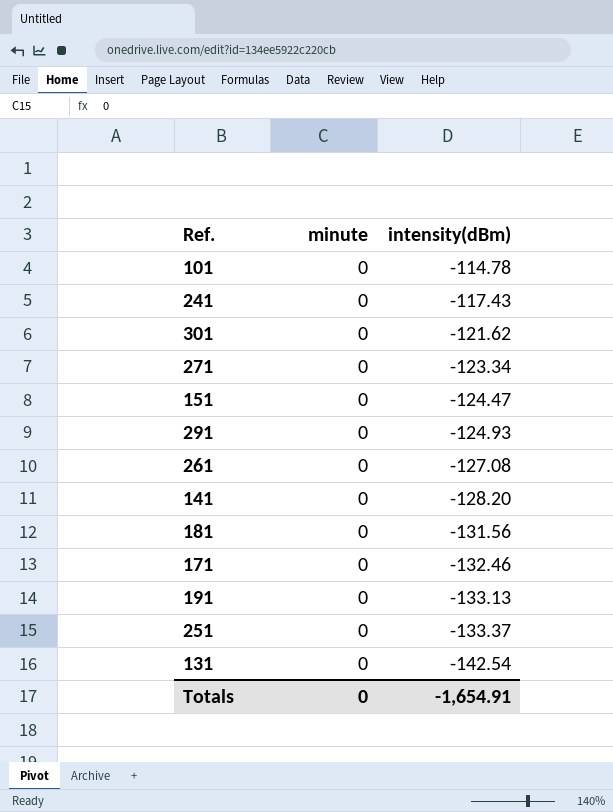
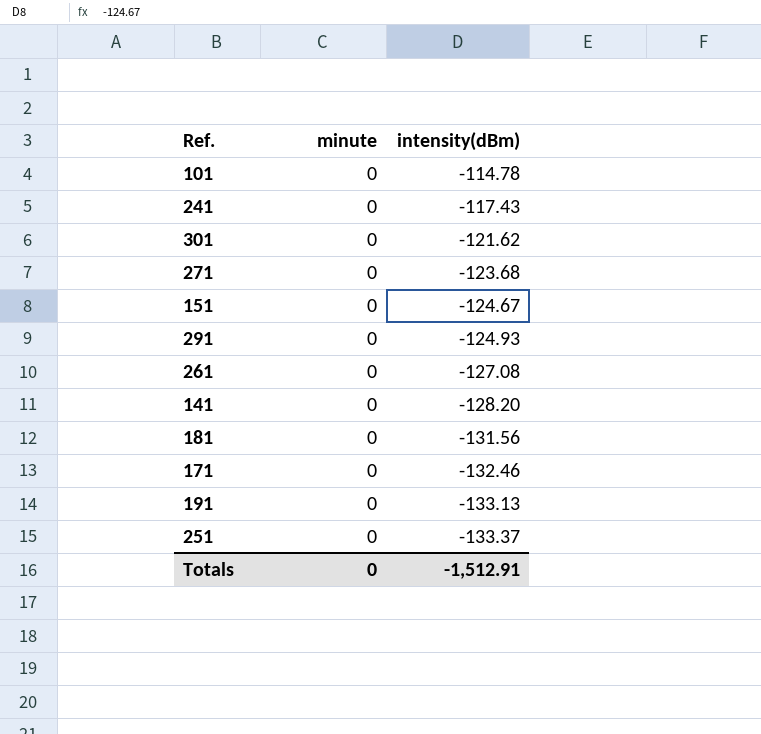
row 131: 0 | -142.54 -> none
271 | intensity(dBm): -123.34 -> -123.68
151 | intensity(dBm): -124.47 -> -124.67
Totals | intensity(dBm): -1,654.91 -> -1,512.91

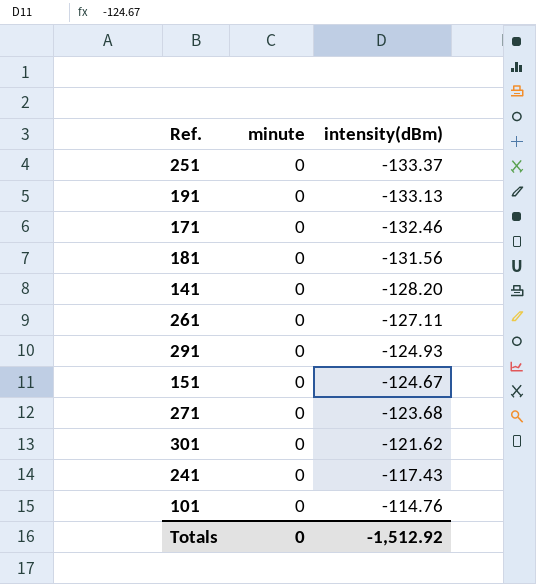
row order: intensity(dBm) descending -> intensity(dBm) ascending
261 | intensity(dBm): -127.08 -> -127.11
101 | intensity(dBm): -114.78 -> -114.76
Totals | intensity(dBm): -1,512.91 -> -1,512.92

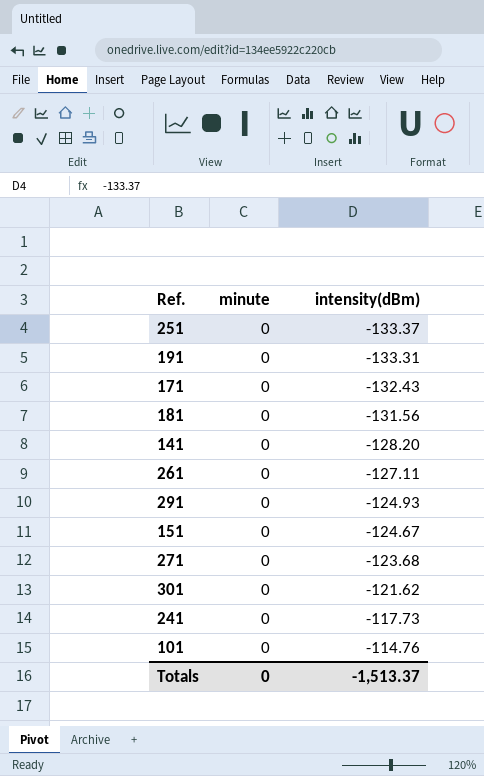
191 | intensity(dBm): -133.13 -> -133.31
171 | intensity(dBm): -132.46 -> -132.43
241 | intensity(dBm): -117.43 -> -117.73
Totals | intensity(dBm): -1,512.92 -> -1,513.37

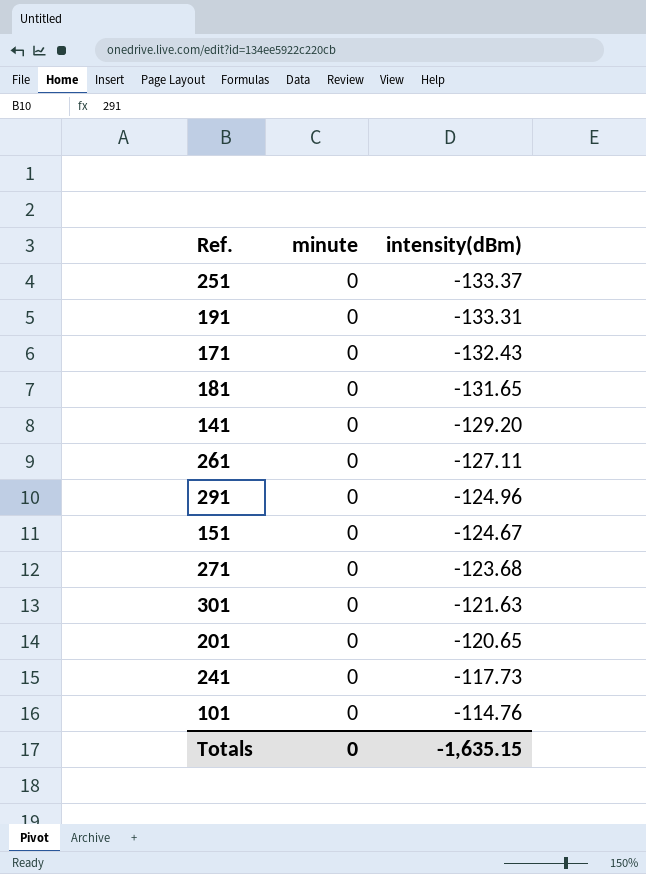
181 | intensity(dBm): -131.56 -> -131.65
141 | intensity(dBm): -128.20 -> -129.20
291 | intensity(dBm): -124.93 -> -124.96
301 | intensity(dBm): -121.62 -> -121.63
row 201: none -> 0 | -120.65
Totals | intensity(dBm): -1,513.37 -> -1,635.15

